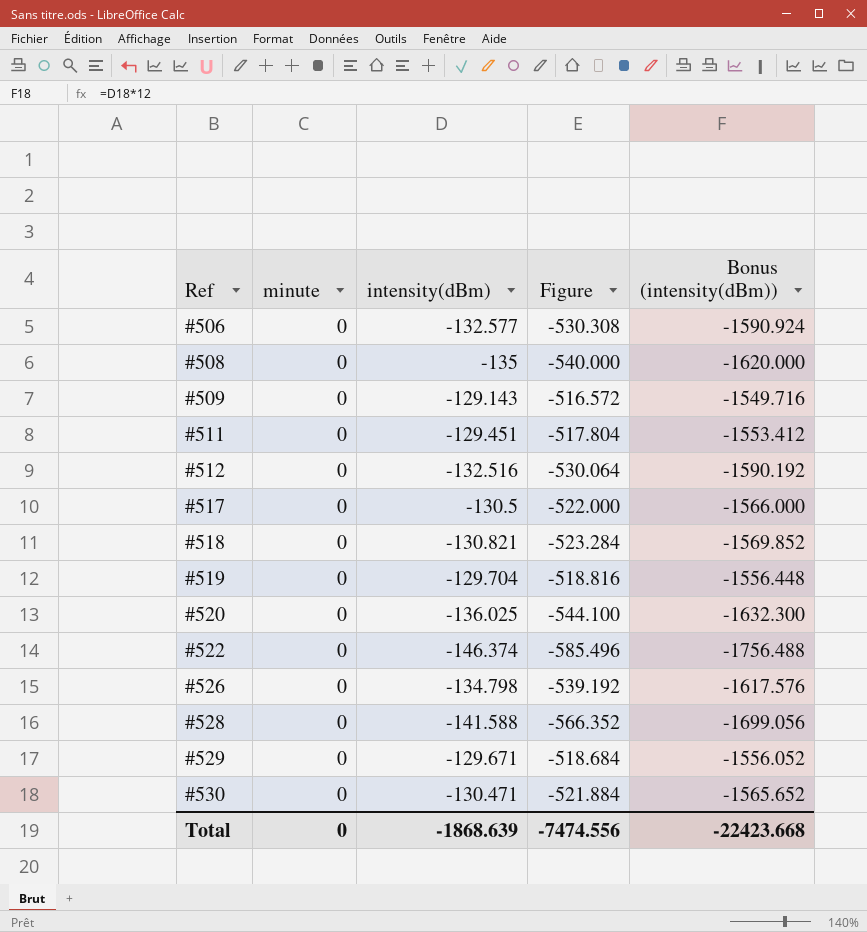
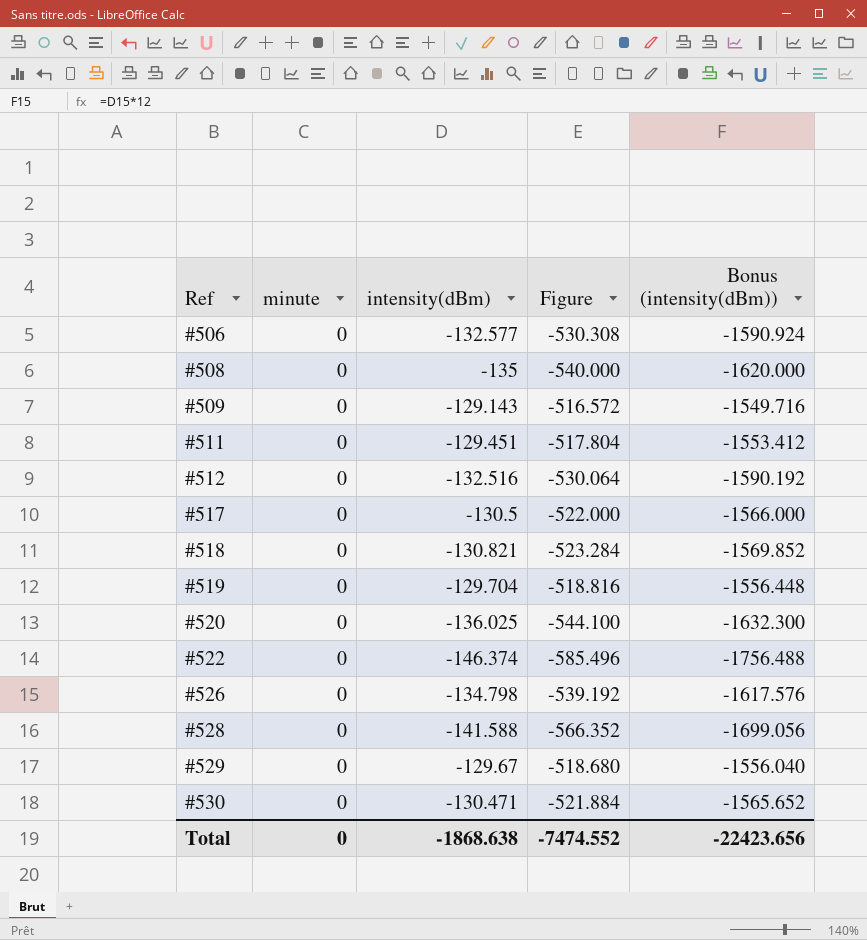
#529 | intensity(dBm): -129.671 -> -129.67
#529 | Figure: -518.684 -> -518.680
#529 | Bonus (intensity(dBm)): -1556.052 -> -1556.040
Total | intensity(dBm): -1868.639 -> -1868.638
Total | Figure: -7474.556 -> -7474.552
Total | Bonus (intensity(dBm)): -22423.668 -> -22423.656

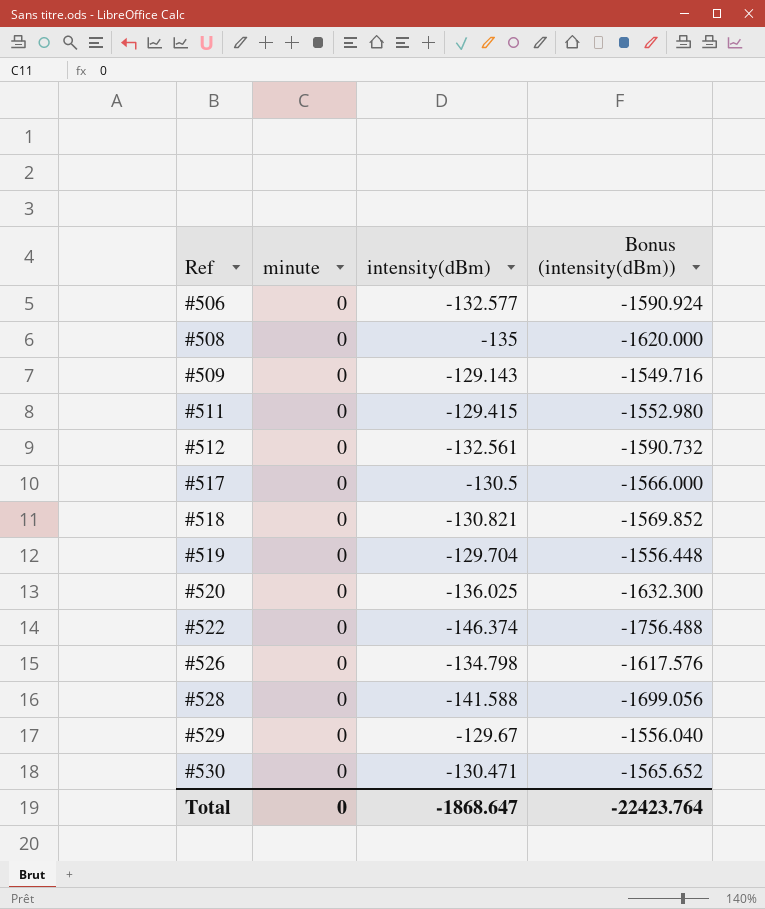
column Figure | formula: [intensity(dBm)] * 4 -> none
#511 | intensity(dBm): -129.451 -> -129.415
#511 | Bonus (intensity(dBm)): -1553.412 -> -1552.980
#512 | intensity(dBm): -132.516 -> -132.561
#512 | Bonus (intensity(dBm)): -1590.192 -> -1590.732
Total | intensity(dBm): -1868.638 -> -1868.647
Total | Bonus (intensity(dBm)): -22423.656 -> -22423.764

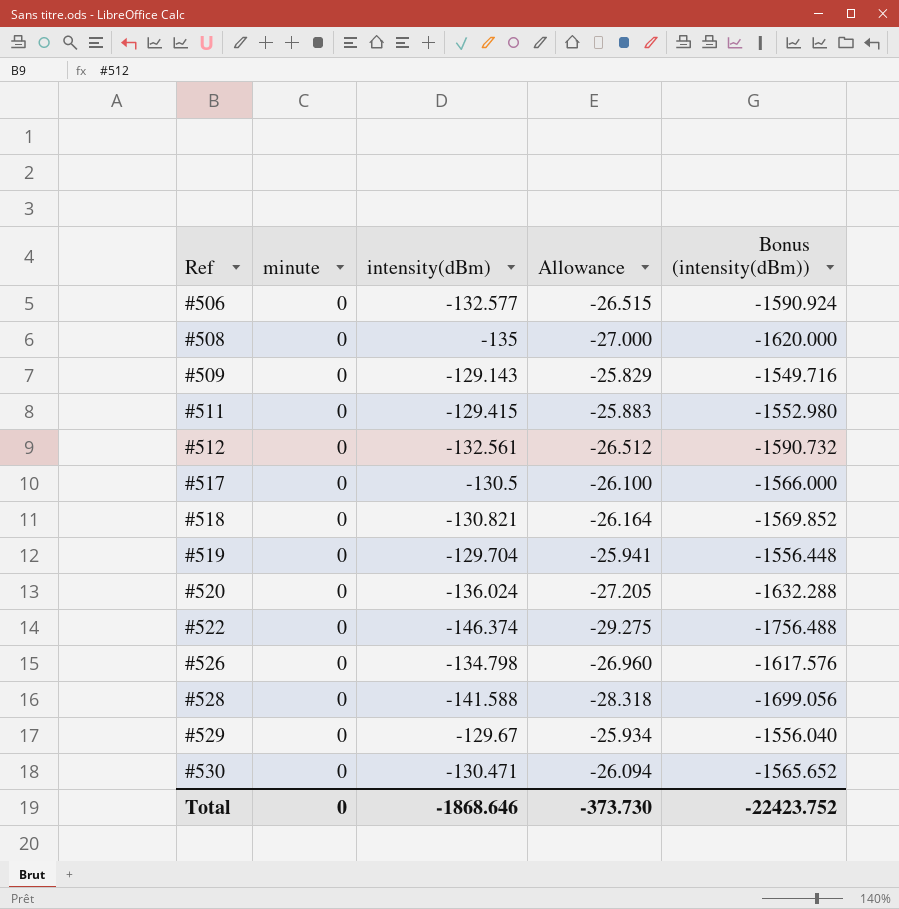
column Allowance | formula: none -> [intensity(dBm)] * 0.2
#520 | intensity(dBm): -136.025 -> -136.024
#520 | Bonus (intensity(dBm)): -1632.300 -> -1632.288
Total | intensity(dBm): -1868.647 -> -1868.646
Total | Bonus (intensity(dBm)): -22423.764 -> -22423.752

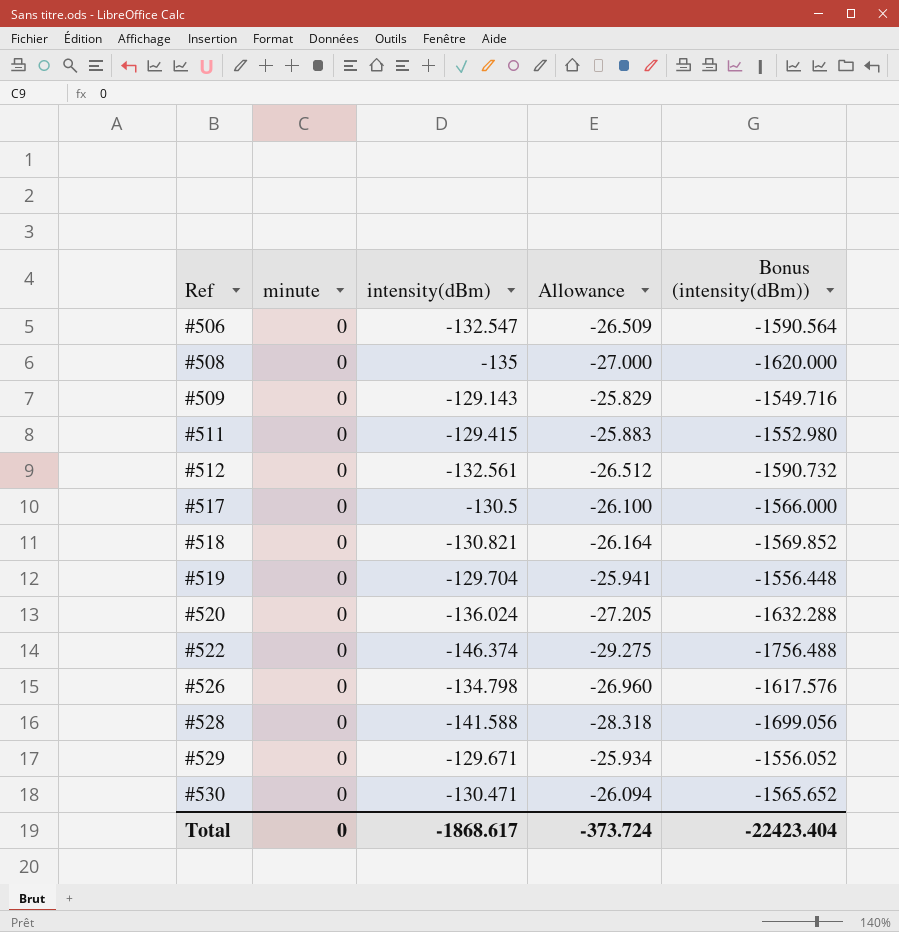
#506 | intensity(dBm): -132.577 -> -132.547
#506 | Allowance: -26.515 -> -26.509
#506 | Bonus (intensity(dBm)): -1590.924 -> -1590.564
#529 | intensity(dBm): -129.67 -> -129.671
#529 | Bonus (intensity(dBm)): -1556.040 -> -1556.052
Total | intensity(dBm): -1868.646 -> -1868.617
Total | Allowance: -373.730 -> -373.724
Total | Bonus (intensity(dBm)): -22423.752 -> -22423.404

